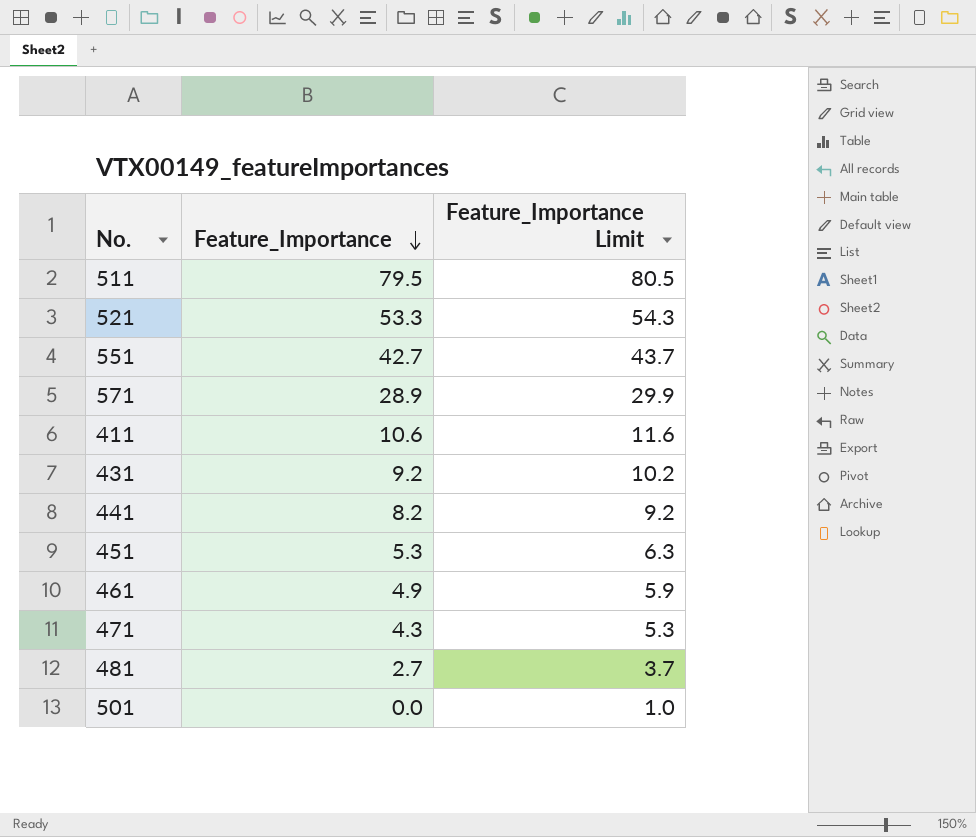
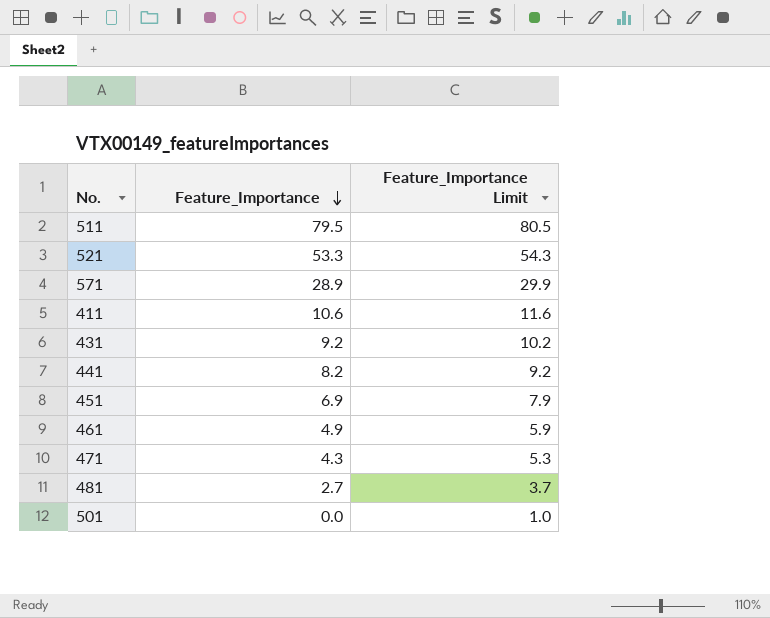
row 551: 42.7 | 43.7 -> none
451 | Feature_Importance: 5.3 -> 6.9
451 | Feature_Importance Limit: 6.3 -> 7.9

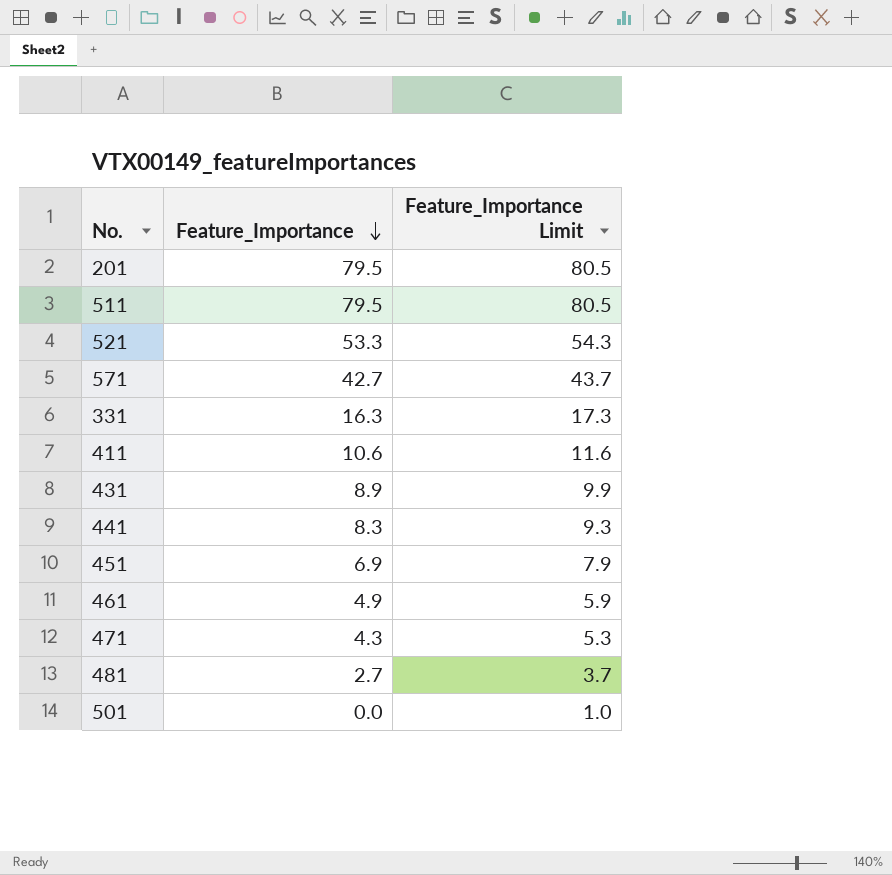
row 201: none -> 79.5 | 80.5
571 | Feature_Importance: 28.9 -> 42.7
571 | Feature_Importance Limit: 29.9 -> 43.7
row 331: none -> 16.3 | 17.3
431 | Feature_Importance: 9.2 -> 8.9
431 | Feature_Importance Limit: 10.2 -> 9.9
441 | Feature_Importance: 8.2 -> 8.3
441 | Feature_Importance Limit: 9.2 -> 9.3

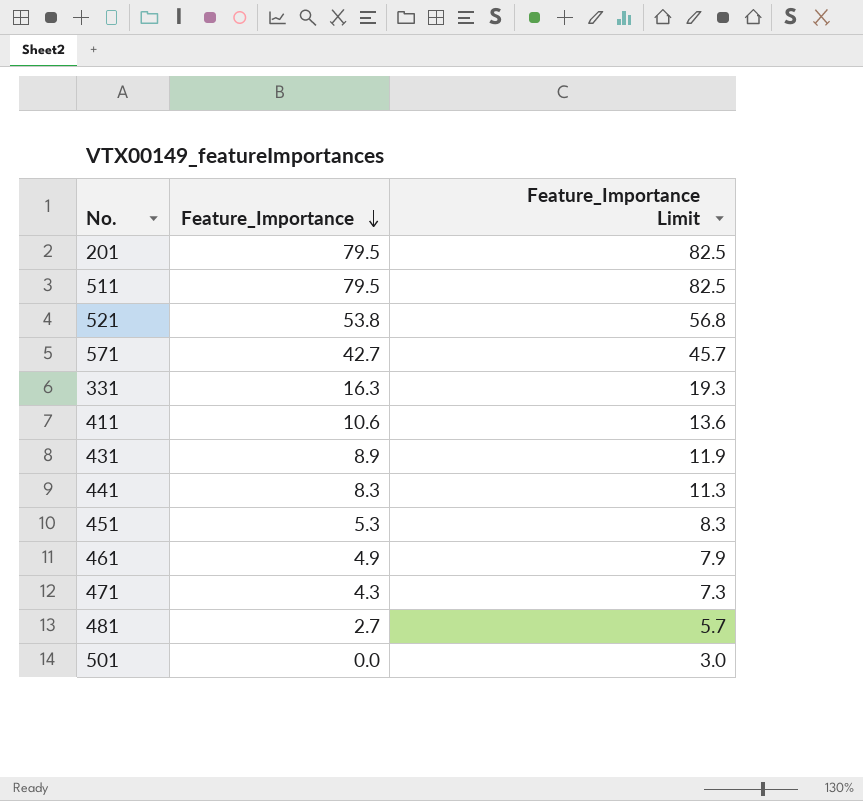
column Feature_Importance Limit | formula: [Feature_Importance] + 1 -> [Feature_Importance] + 3
521 | Feature_Importance: 53.3 -> 53.8
451 | Feature_Importance: 6.9 -> 5.3

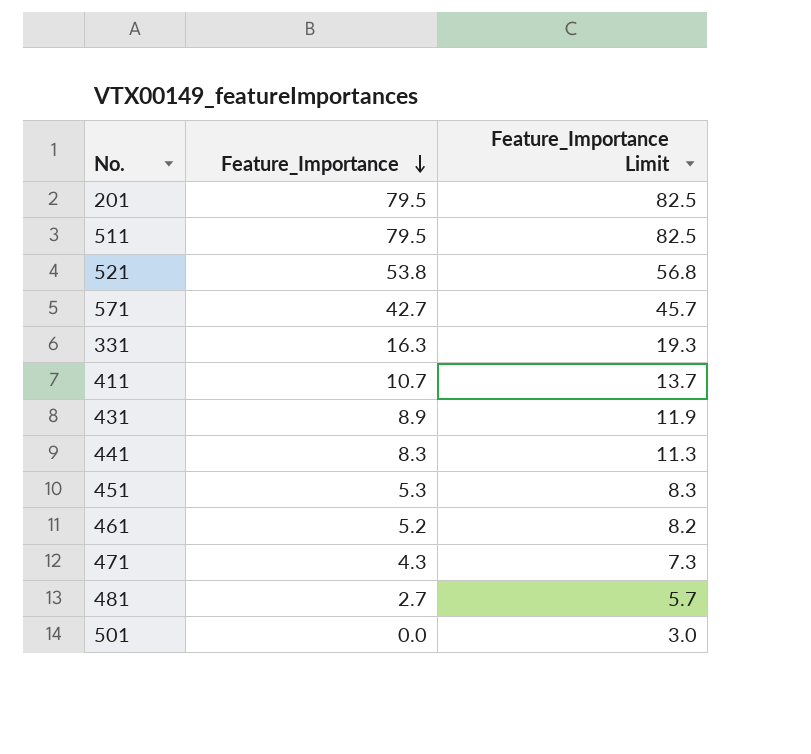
411 | Feature_Importance: 10.6 -> 10.7
411 | Feature_Importance Limit: 13.6 -> 13.7
461 | Feature_Importance: 4.9 -> 5.2
461 | Feature_Importance Limit: 7.9 -> 8.2

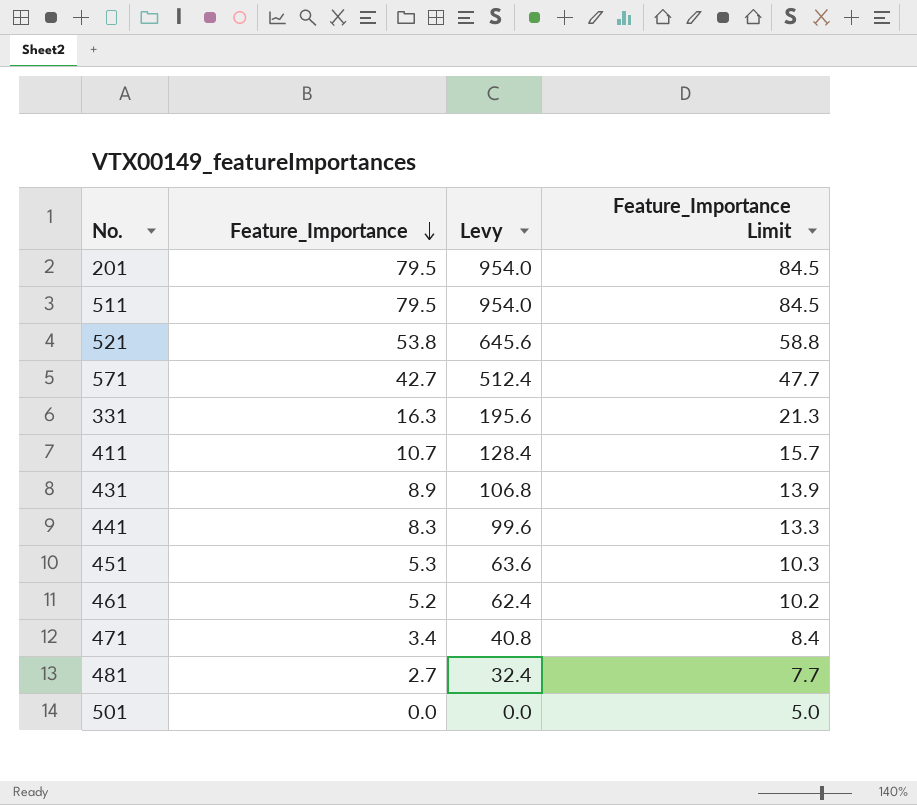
column Levy | formula: none -> [Feature_Importance] * 12
column Feature_Importance Limit | formula: [Feature_Importance] + 3 -> [Feature_Importance] + 5
471 | Feature_Importance: 4.3 -> 3.4

